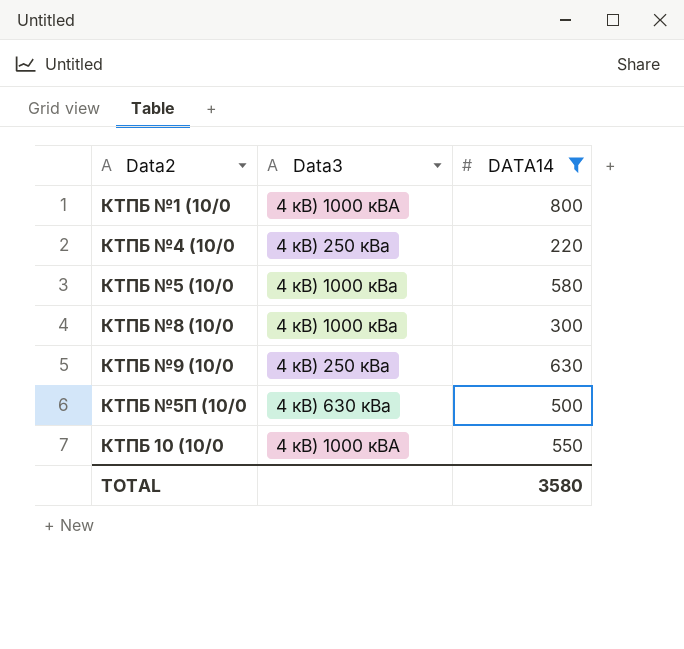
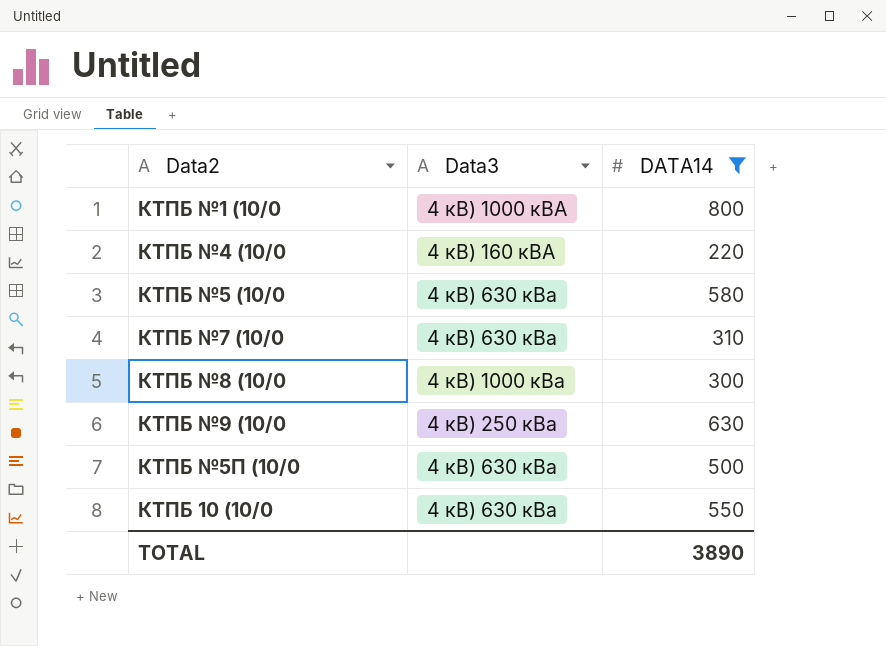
КТПБ №4 (10/0 | Data3: 4 кВ) 250 кВа -> 4 кВ) 160 кВА
КТПБ №5 (10/0 | Data3: 4 кВ) 1000 кВа -> 4 кВ) 630 кВа
row КТПБ №7 (10/0: none -> 4 кВ) 630 кВа | 310
КТПБ 10 (10/0 | Data3: 4 кВ) 1000 кВА -> 4 кВ) 630 кВа
TOTAL | DATA14: 3580 -> 3890

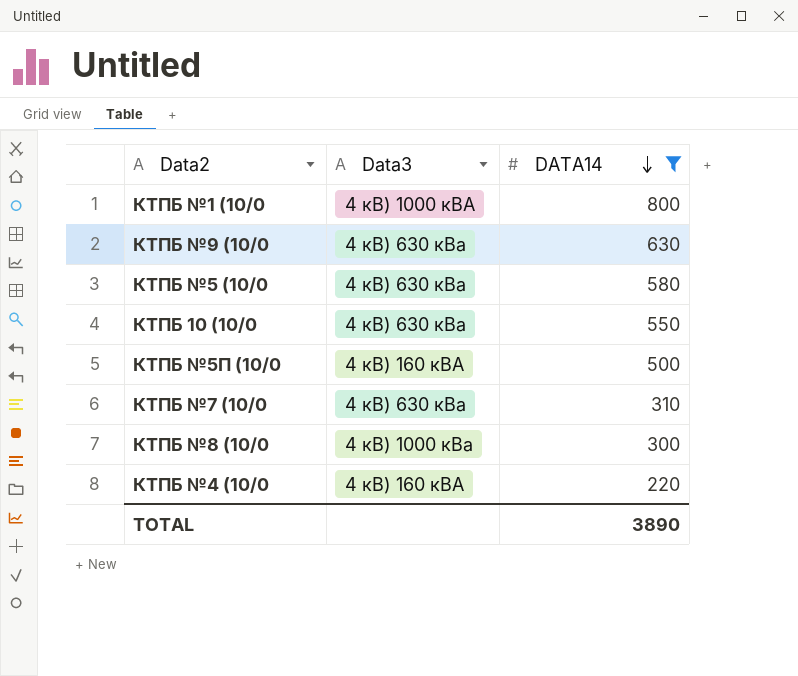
row order: none -> DATA14 descending
КТПБ №9 (10/0 | Data3: 4 кВ) 250 кВа -> 4 кВ) 630 кВа
КТПБ №5П (10/0 | Data3: 4 кВ) 630 кВа -> 4 кВ) 160 кВА

